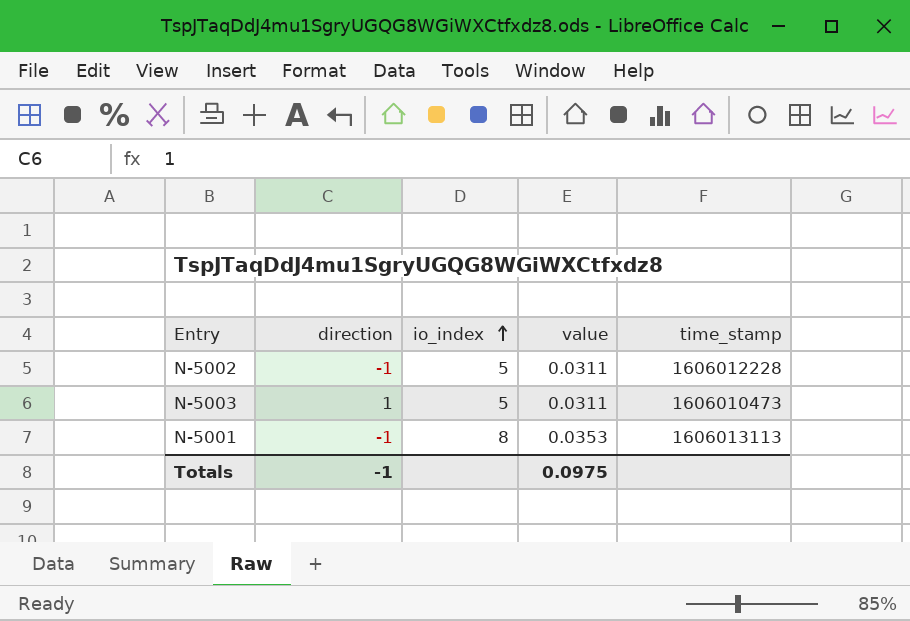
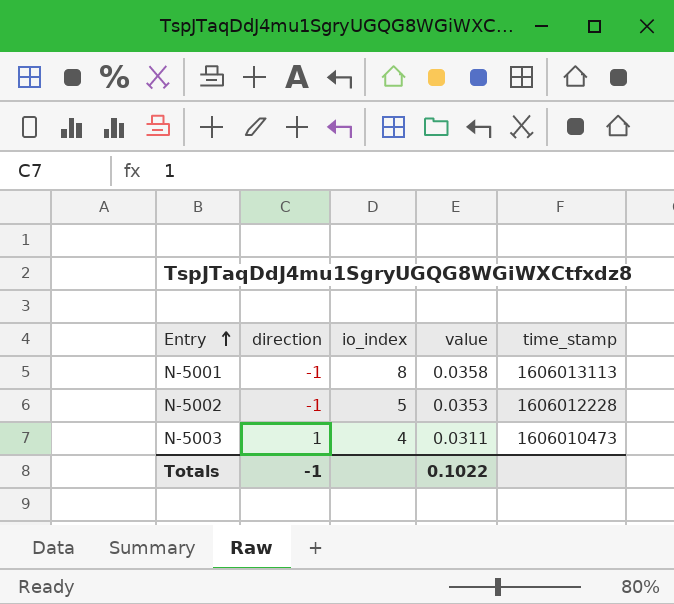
row order: io_index ascending -> Entry ascending
N-5001 | value: 0.0353 -> 0.0358
N-5002 | value: 0.0311 -> 0.0353
N-5003 | io_index: 5 -> 4
Totals | value: 0.0975 -> 0.1022

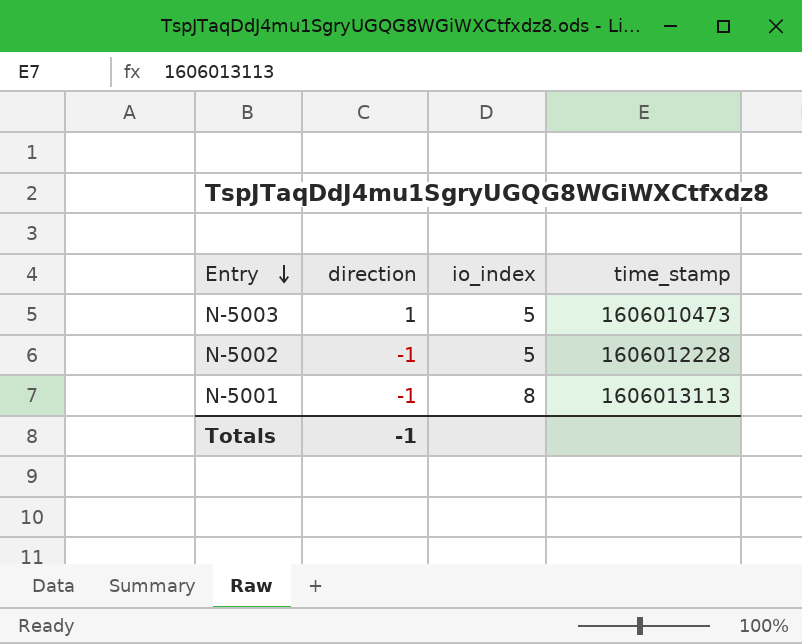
row order: Entry ascending -> Entry descending
column value | position: 4 -> none
N-5003 | io_index: 4 -> 5

